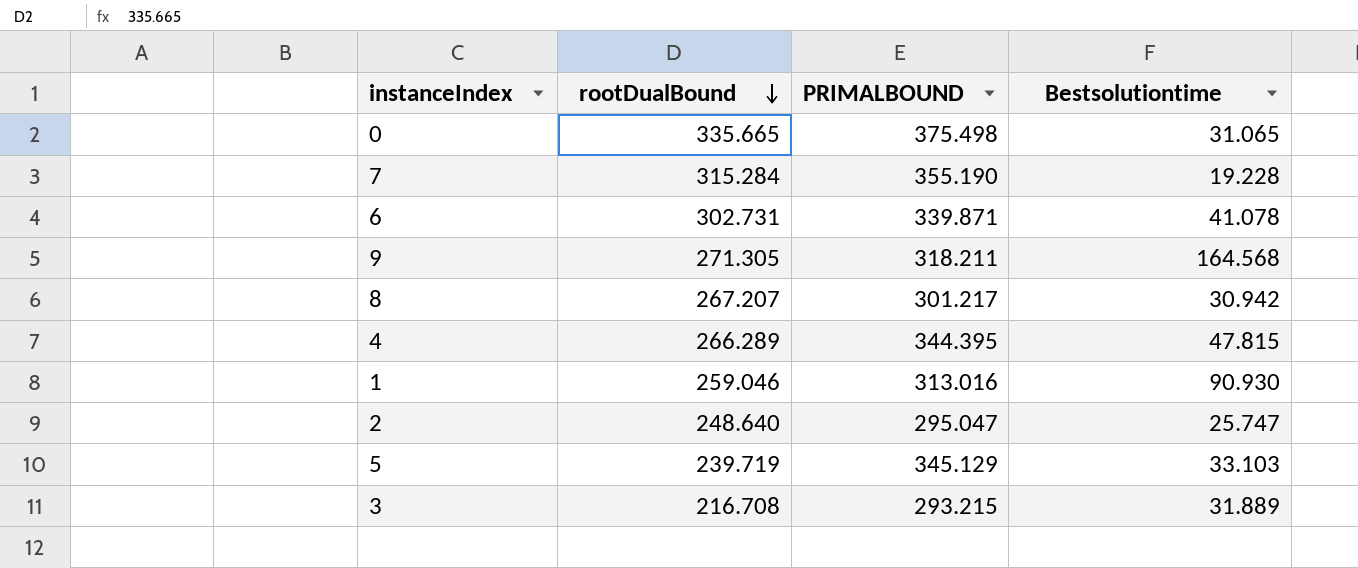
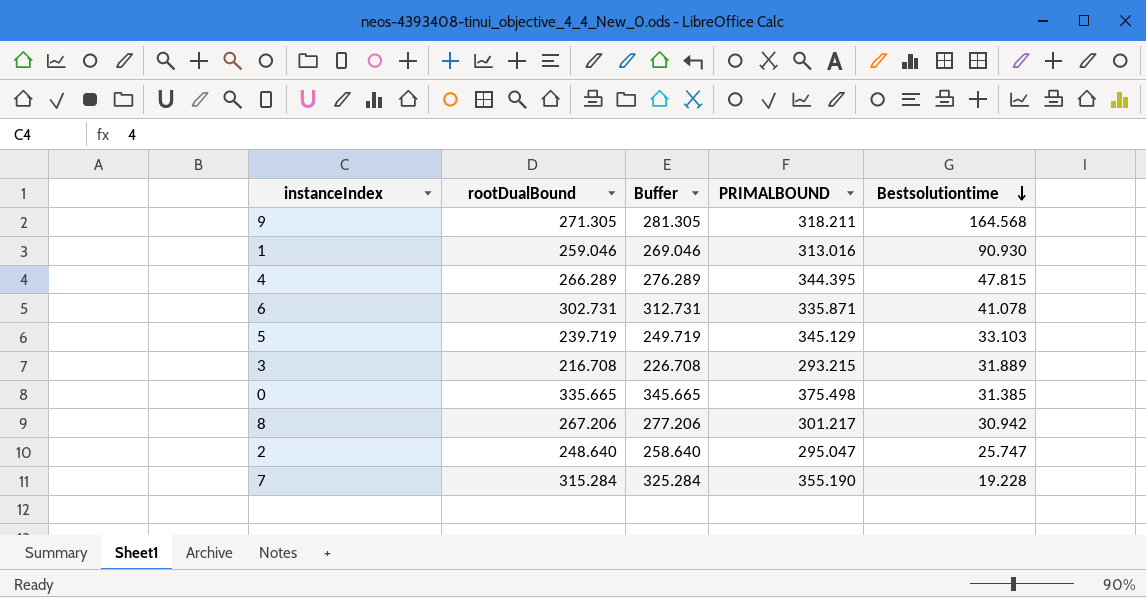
row order: rootDualBound descending -> Bestsolutiontime descending
column Buffer | formula: none -> [rootDualBound] + 10
6 | PRIMALBOUND: 339.871 -> 335.871
0 | Bestsolutiontime: 31.065 -> 31.385
8 | rootDualBound: 267.207 -> 267.206

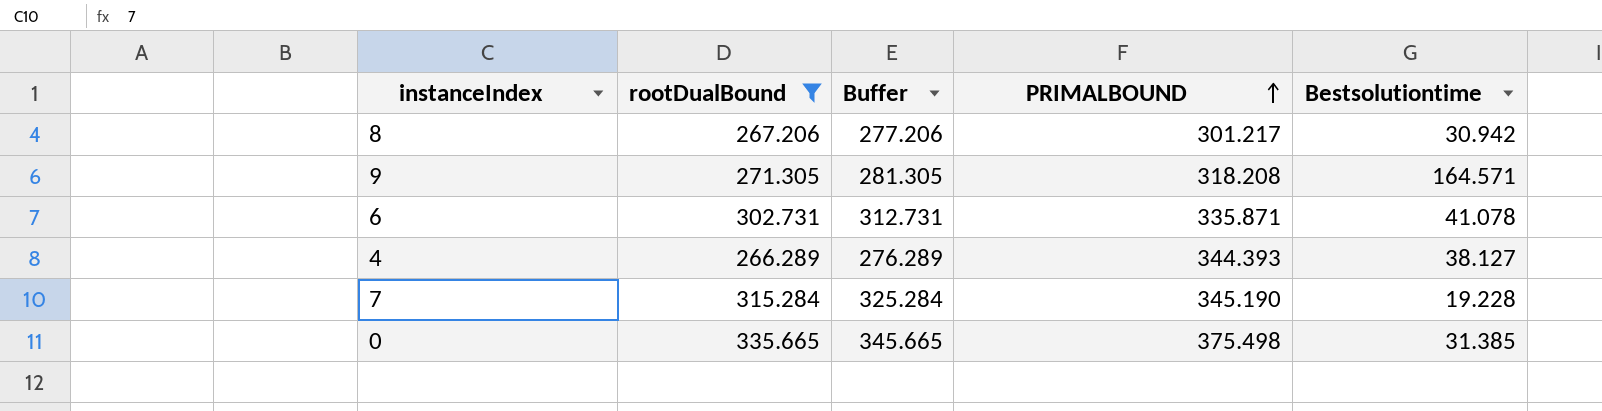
filter: none -> rootDualBound >= 266.289
row order: Bestsolutiontime descending -> PRIMALBOUND ascending
9 | PRIMALBOUND: 318.211 -> 318.208
9 | Bestsolutiontime: 164.568 -> 164.571
4 | PRIMALBOUND: 344.395 -> 344.393
4 | Bestsolutiontime: 47.815 -> 38.127
7 | PRIMALBOUND: 355.190 -> 345.190

